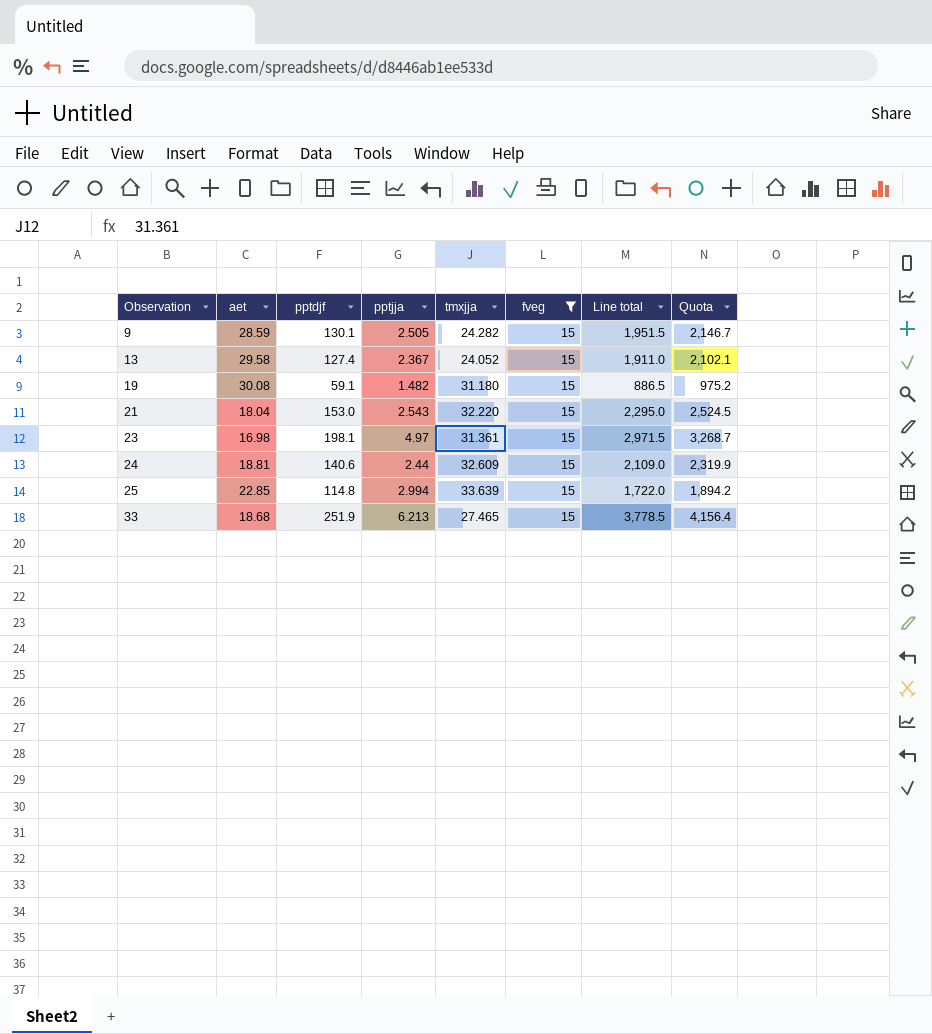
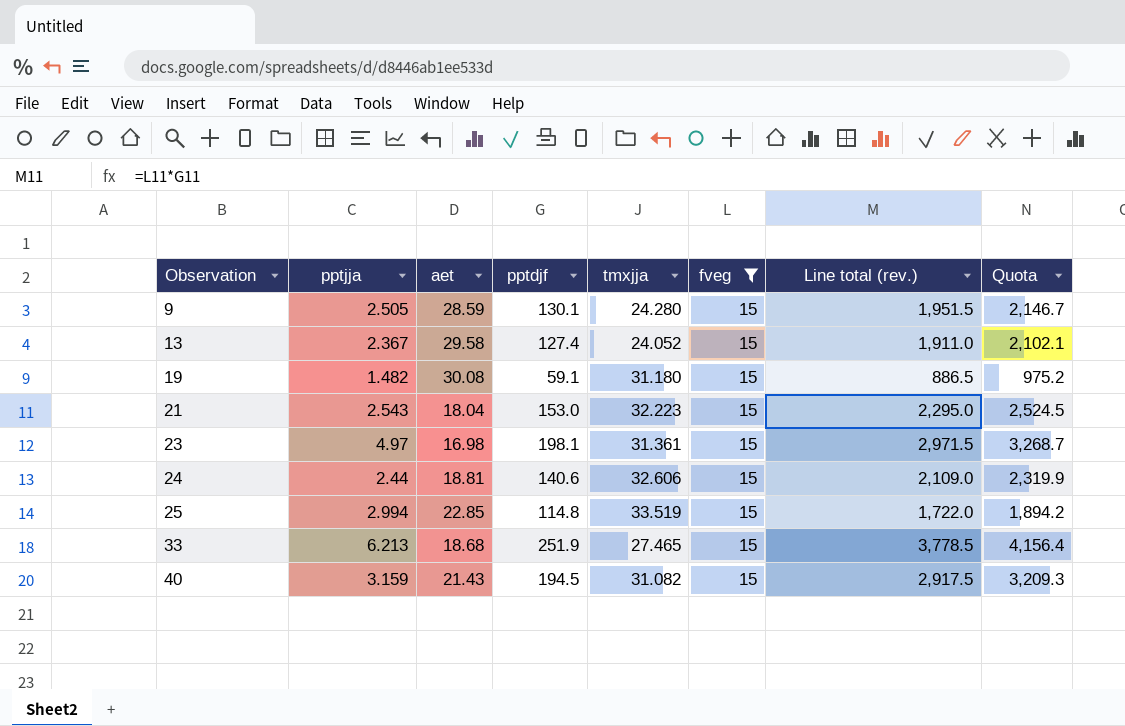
column pptjja | position: 4 -> 2
column name: Line total -> Line total (rev.)
9 | tmxjja: 24.282 -> 24.280
21 | tmxjja: 32.220 -> 32.223
24 | tmxjja: 32.609 -> 32.606
25 | tmxjja: 33.639 -> 33.519
row 40: none -> 3.159 | 21.43 | 194.5 | 31.082 | 15 | 2,917.5 | 3,209.3

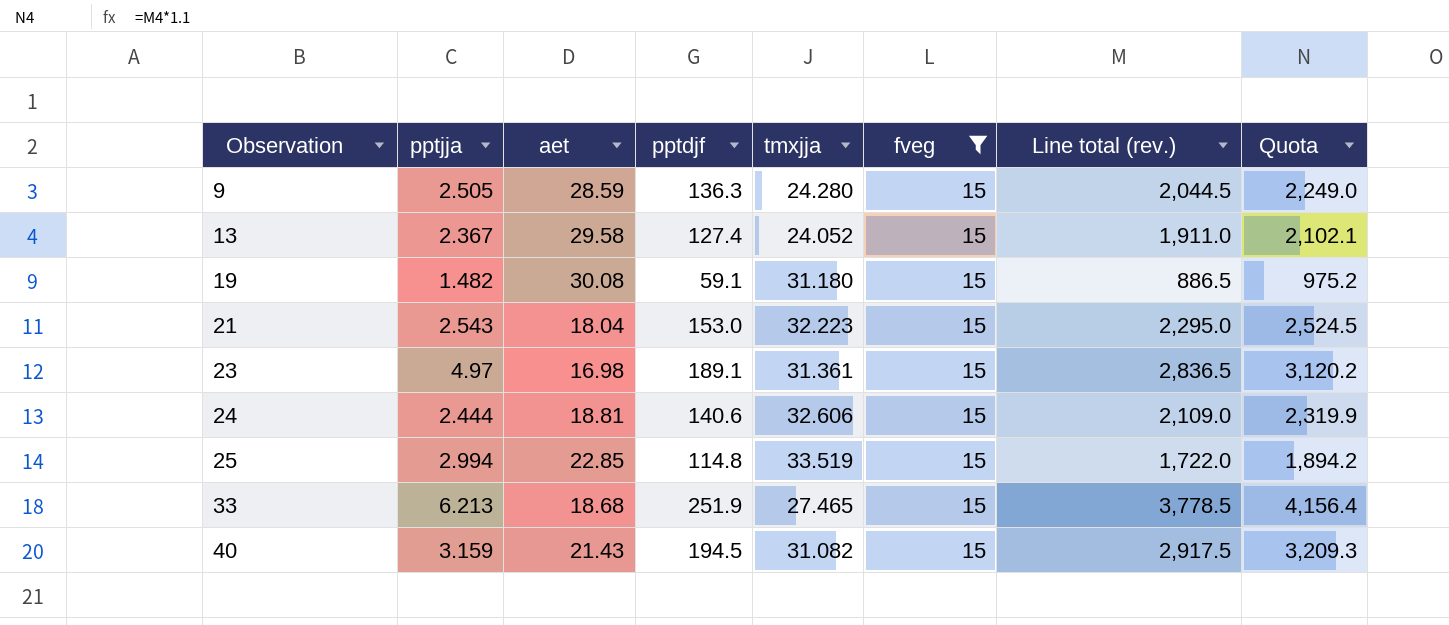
9 | pptdjf: 130.1 -> 136.3
9 | Line total (rev.): 1,951.5 -> 2,044.5
9 | Quota: 2,146.7 -> 2,249.0
23 | pptdjf: 198.1 -> 189.1
23 | Line total (rev.): 2,971.5 -> 2,836.5
23 | Quota: 3,268.7 -> 3,120.2
24 | pptjja: 2.44 -> 2.444

